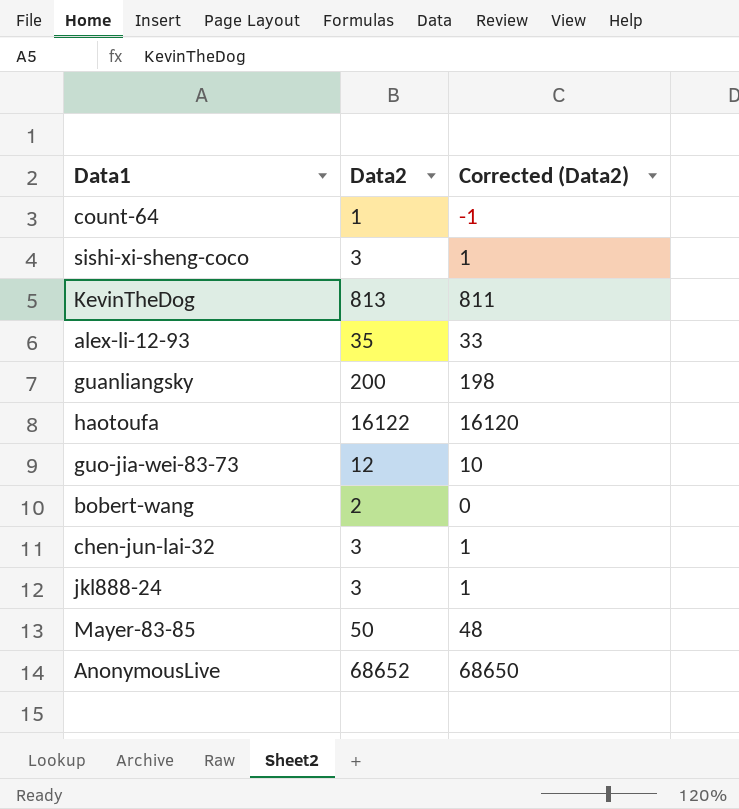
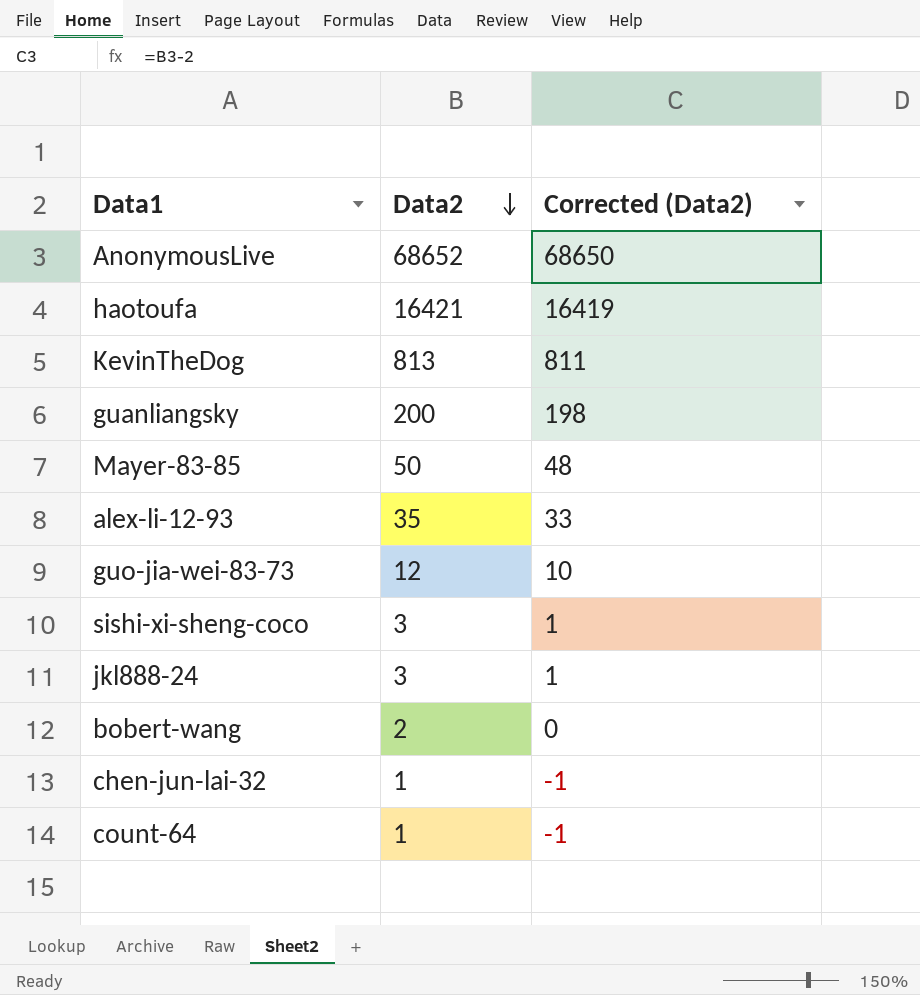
row order: none -> Data2 descending
haotoufa | Data2: 16122 -> 16421
haotoufa | Corrected (Data2): 16120 -> 16419
chen-jun-lai-32 | Data2: 3 -> 1
chen-jun-lai-32 | Corrected (Data2): 1 -> -1

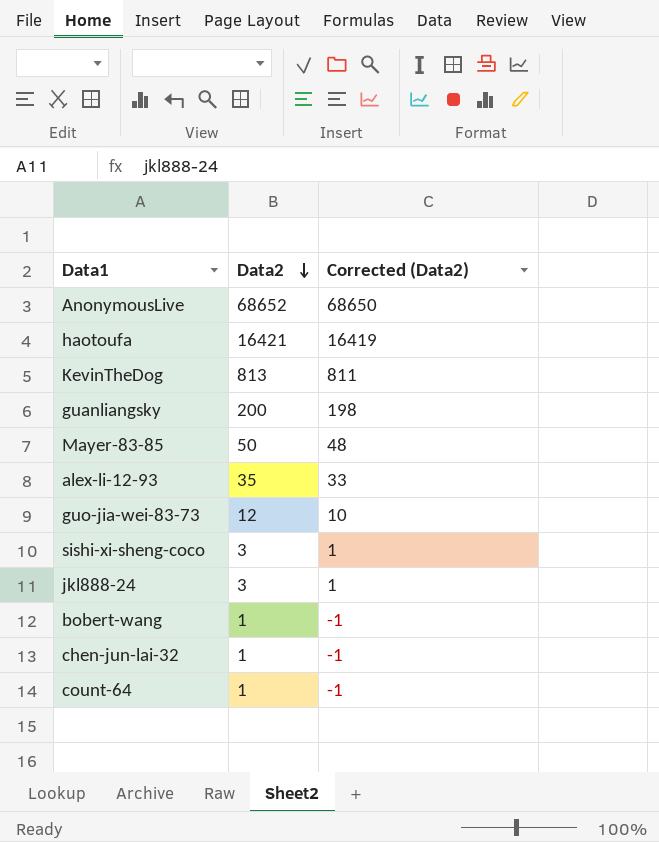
bobert-wang | Data2: 2 -> 1
bobert-wang | Corrected (Data2): 0 -> -1

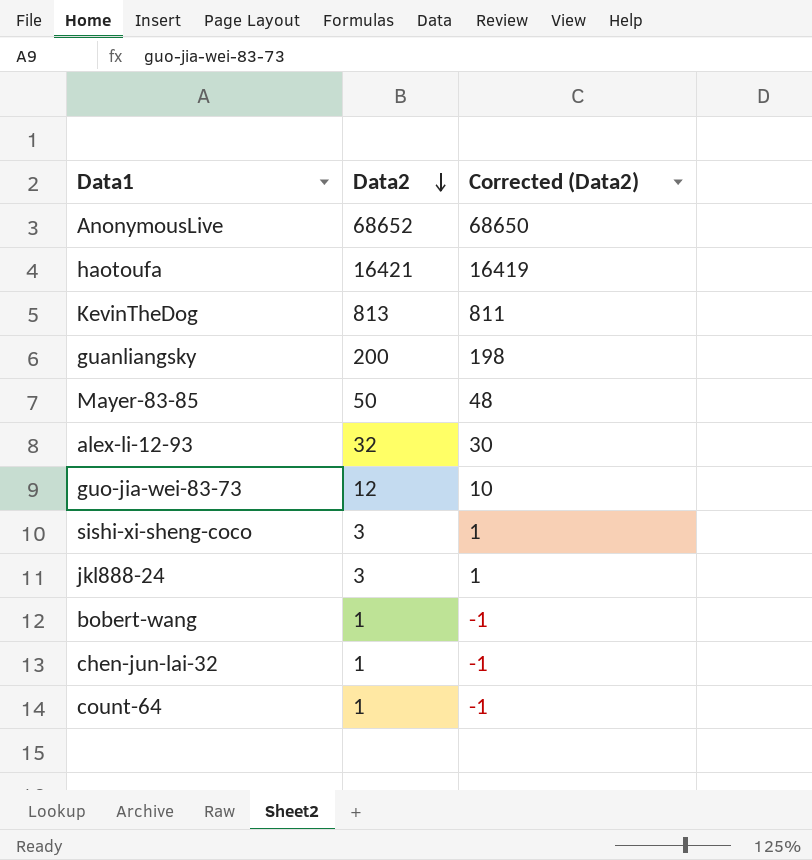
alex-li-12-93 | Data2: 35 -> 32
alex-li-12-93 | Corrected (Data2): 33 -> 30

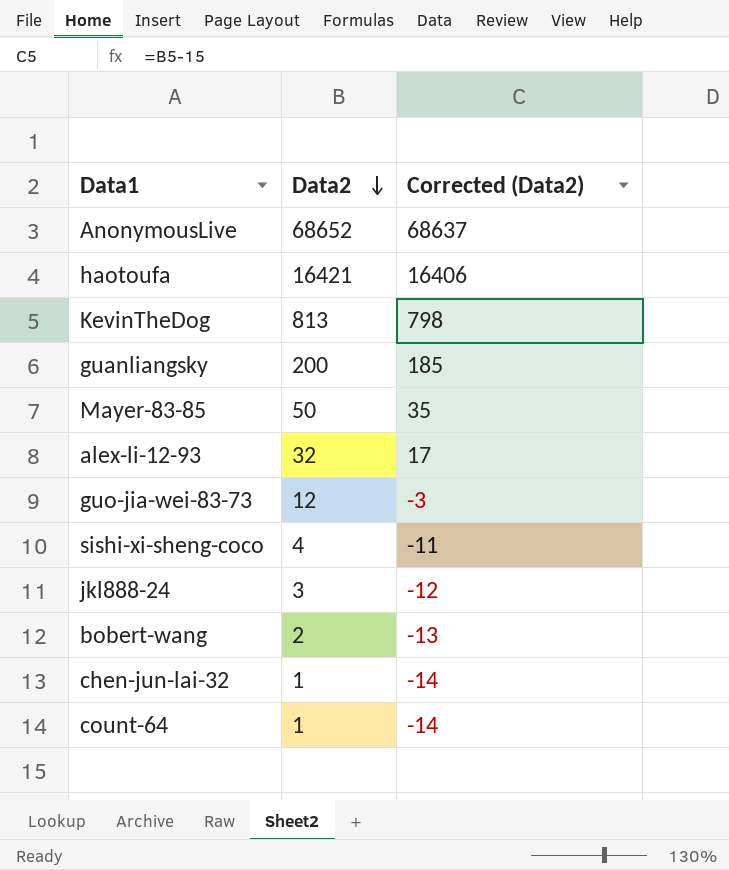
column Corrected (Data2) | formula: [Data2] - 2 -> [Data2] - 15
sishi-xi-sheng-coco | Data2: 3 -> 4
bobert-wang | Data2: 1 -> 2

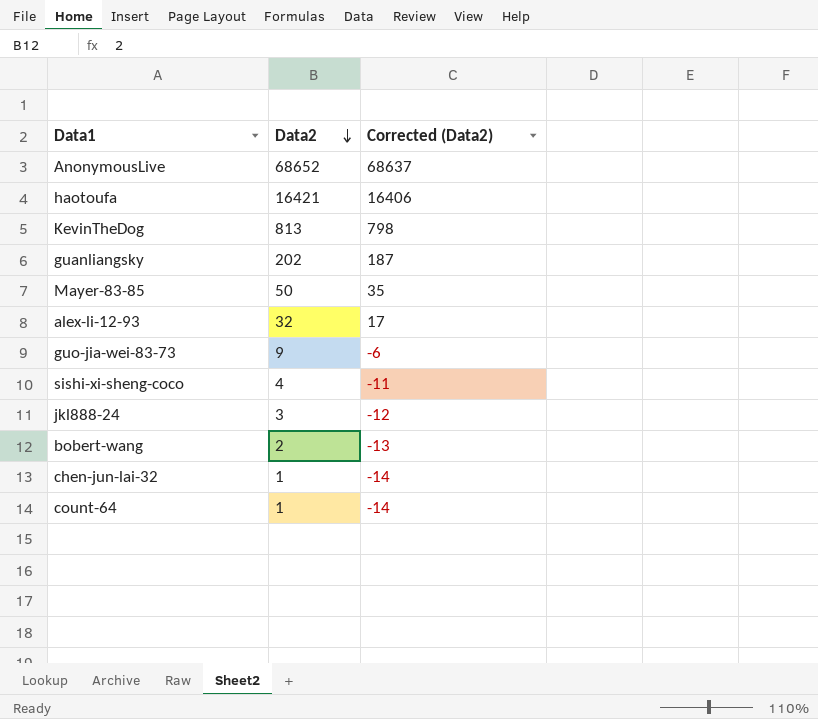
guanliangsky | Data2: 200 -> 202
guanliangsky | Corrected (Data2): 185 -> 187
guo-jia-wei-83-73 | Data2: 12 -> 9
guo-jia-wei-83-73 | Corrected (Data2): -3 -> -6

